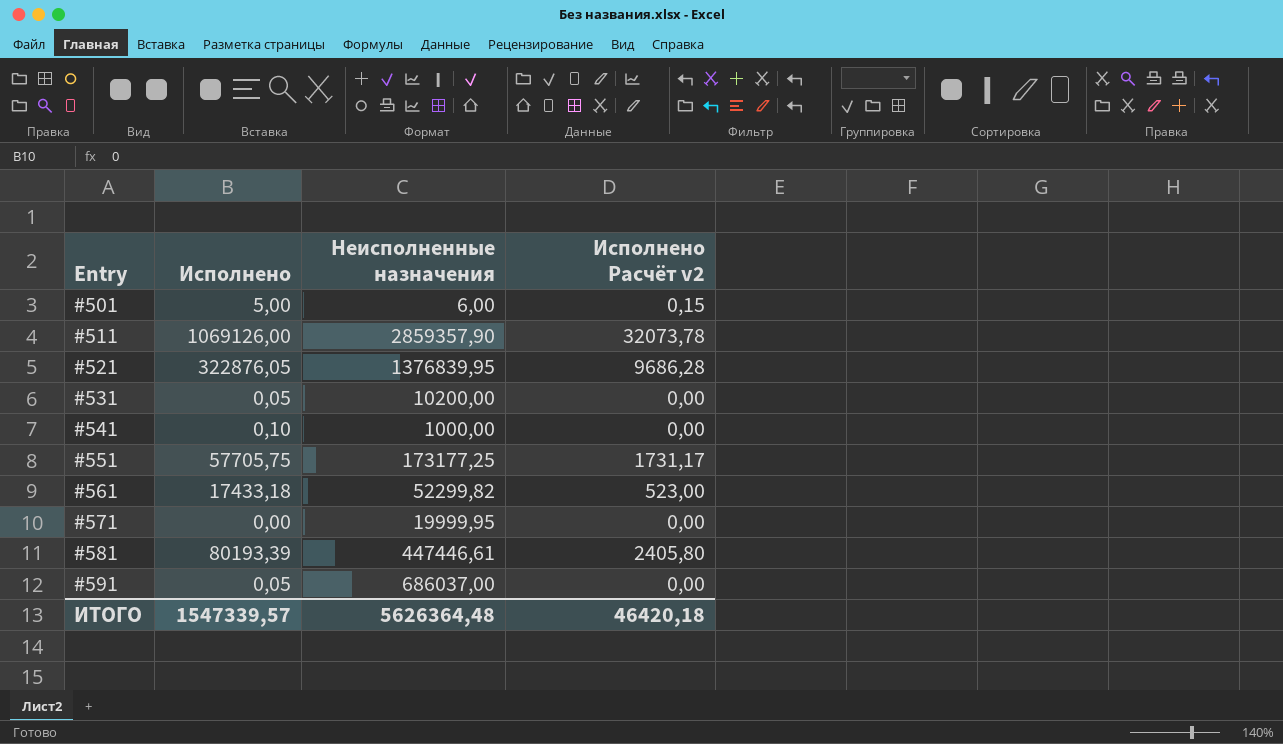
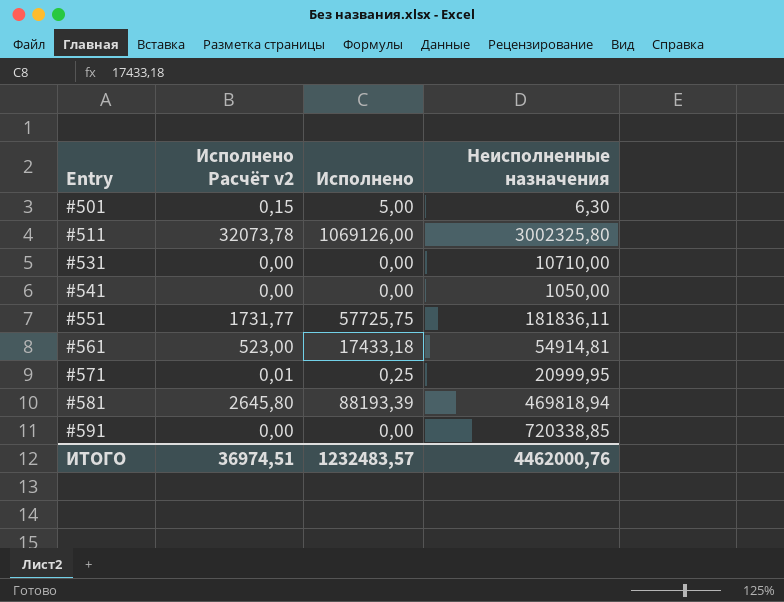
column Исполнено Расчёт v2 | position: 4 -> 2
row #521: 322876,05 | 1376839,95 | 9686,28 -> none
#501 | Неисполненные назначения: 6,00 -> 6,30
#511 | Неисполненные назначения: 2859357,90 -> 3002325,80
#531 | Исполнено: 0,05 -> 0,00
#531 | Неисполненные назначения: 10200,00 -> 10710,00
#541 | Исполнено: 0,10 -> 0,00
#541 | Неисполненные назначения: 1000,00 -> 1050,00
#551 | Исполнено Расчёт v2: 1731,17 -> 1731,77
#551 | Исполнено: 57705,75 -> 57725,75
#551 | Неисполненные назначения: 173177,25 -> 181836,11
#561 | Неисполненные назначения: 52299,82 -> 54914,81
#571 | Исполнено Расчёт v2: 0,00 -> 0,01
#571 | Исполнено: 0,00 -> 0,25
#571 | Неисполненные назначения: 19999,95 -> 20999,95
#581 | Исполнено Расчёт v2: 2405,80 -> 2645,80
#581 | Исполнено: 80193,39 -> 88193,39
#581 | Неисполненные назначения: 447446,61 -> 469818,94
#591 | Исполнено: 0,05 -> 0,00
#591 | Неисполненные назначения: 686037,00 -> 720338,85
ИТОГО | Исполнено Расчёт v2: 46420,18 -> 36974,51
ИТОГО | Исполнено: 1547339,57 -> 1232483,57
ИТОГО | Неисполненные назначения: 5626364,48 -> 4462000,76

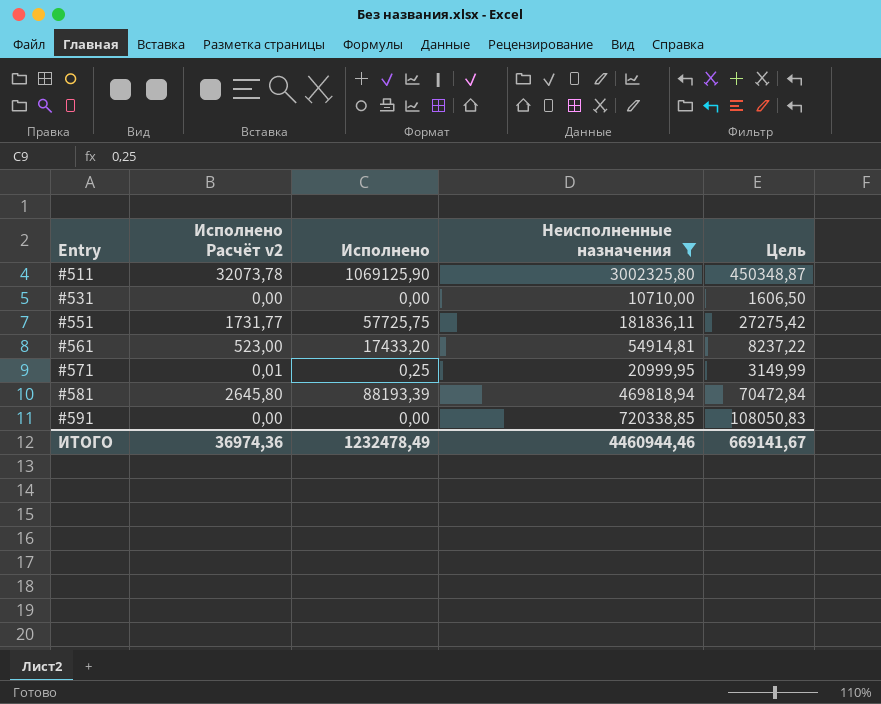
filter: none -> Неисполненные назначения >= 10710,00
column Цель | formula: none -> [Неисполненные назначения] * 0,15
#511 | Исполнено: 1069126,00 -> 1069125,90
#561 | Исполнено: 17433,18 -> 17433,20
ИТОГО | Исполнено Расчёт v2: 36974,51 -> 36974,36
ИТОГО | Исполнено: 1232483,57 -> 1232478,49
ИТОГО | Неисполненные назначения: 4462000,76 -> 4460944,46

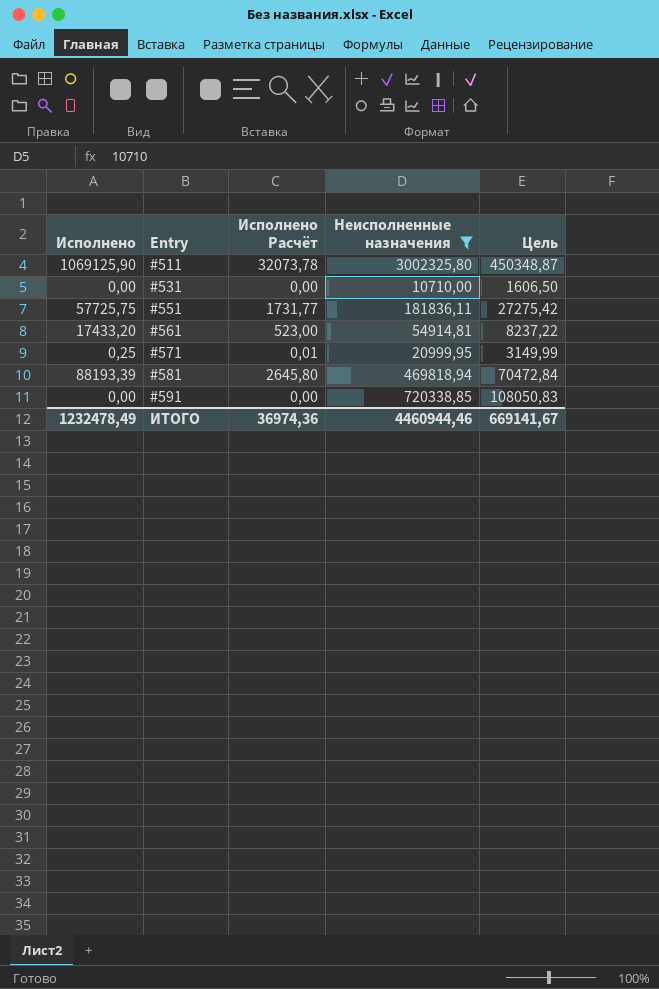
column Исполнено | position: 3 -> 1
column name: Исполнено Расчёт v2 -> Исполнено Расчёт

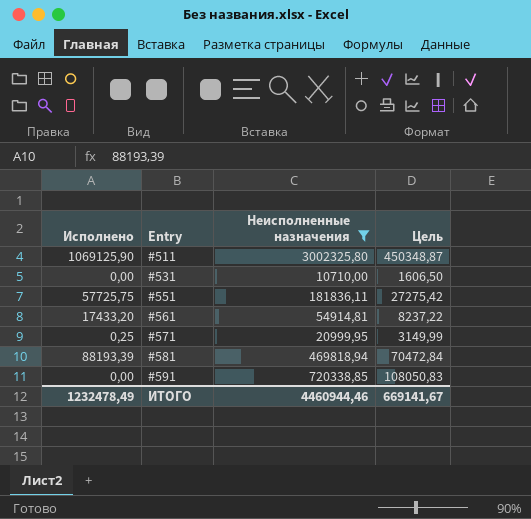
column Исполнено Расчёт | formula: [Исполнено] * 0,03 -> none

